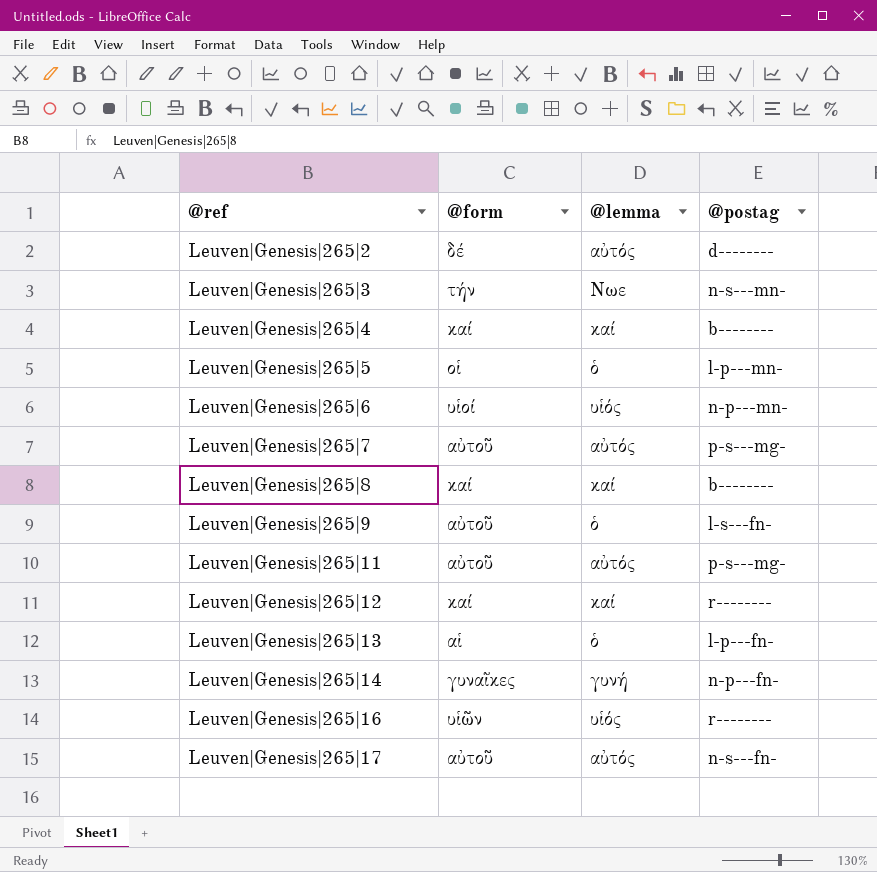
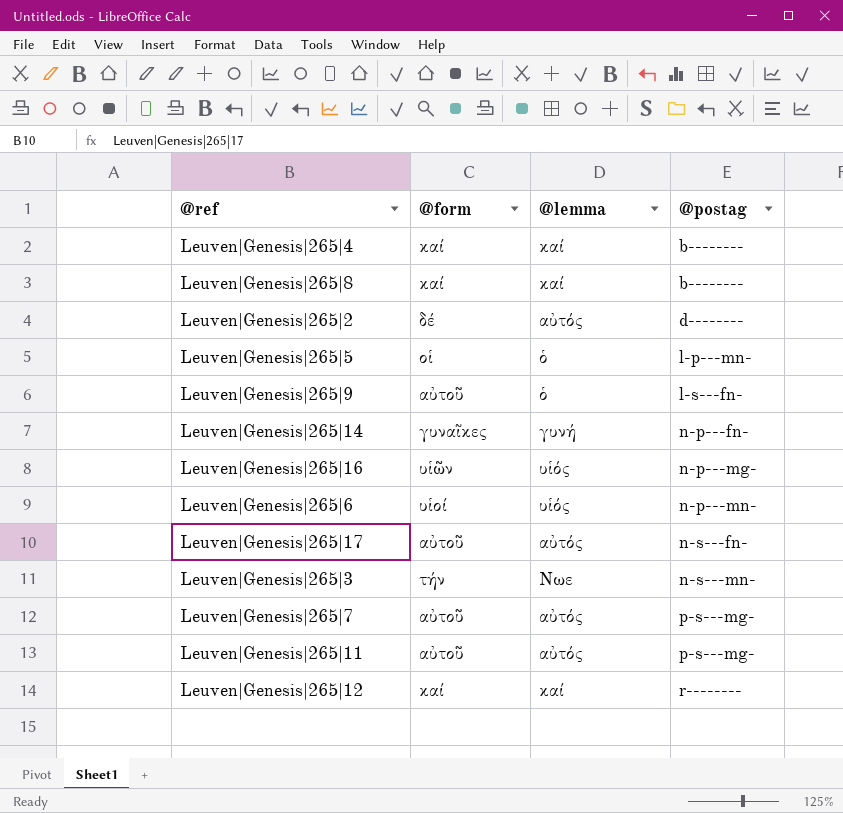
row order: @ref ascending -> @postag ascending
row Leuven|Genesis|265|13: αἱ | ὁ | l-p---fn- -> none
Leuven|Genesis|265|16 | @postag: r-------- -> n-p---mg-

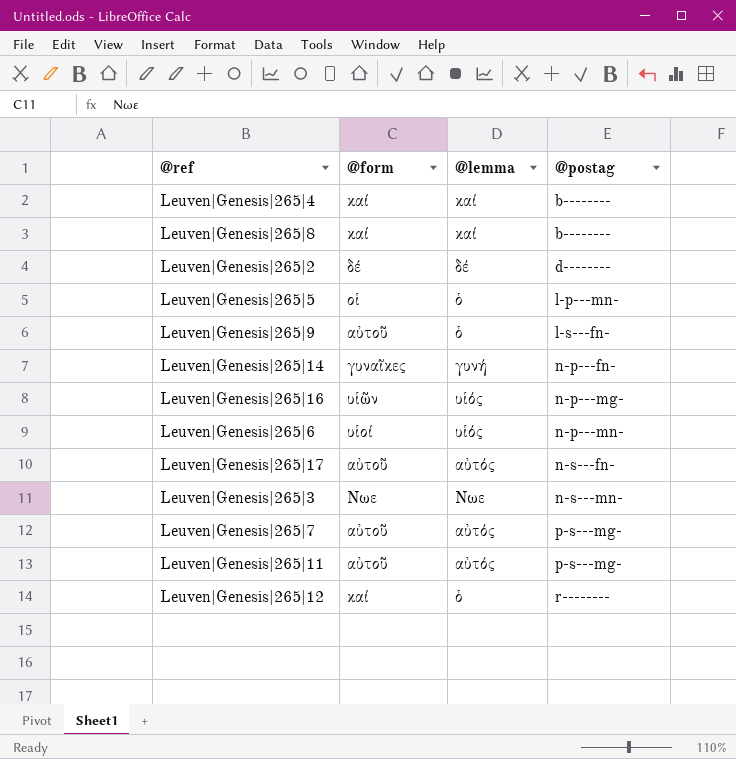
Leuven|Genesis|265|2 | @lemma: αὐτός -> δέ
Leuven|Genesis|265|3 | @form: τήν -> Νωε
Leuven|Genesis|265|12 | @lemma: καί -> ὁ

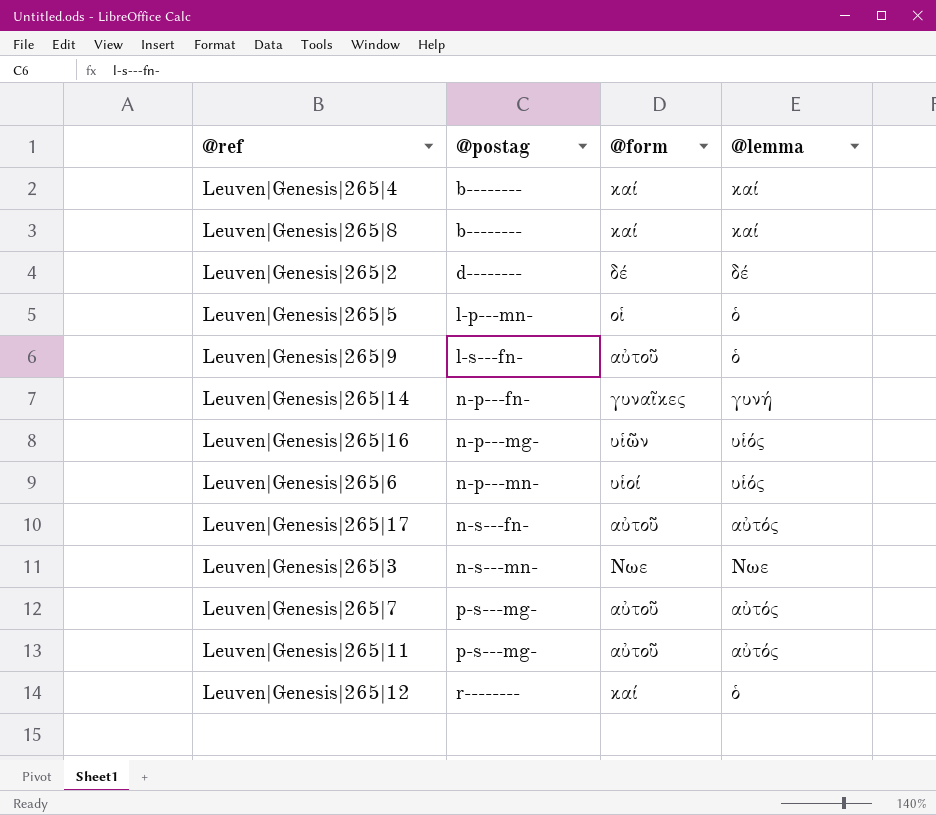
column @postag | position: 4 -> 2

